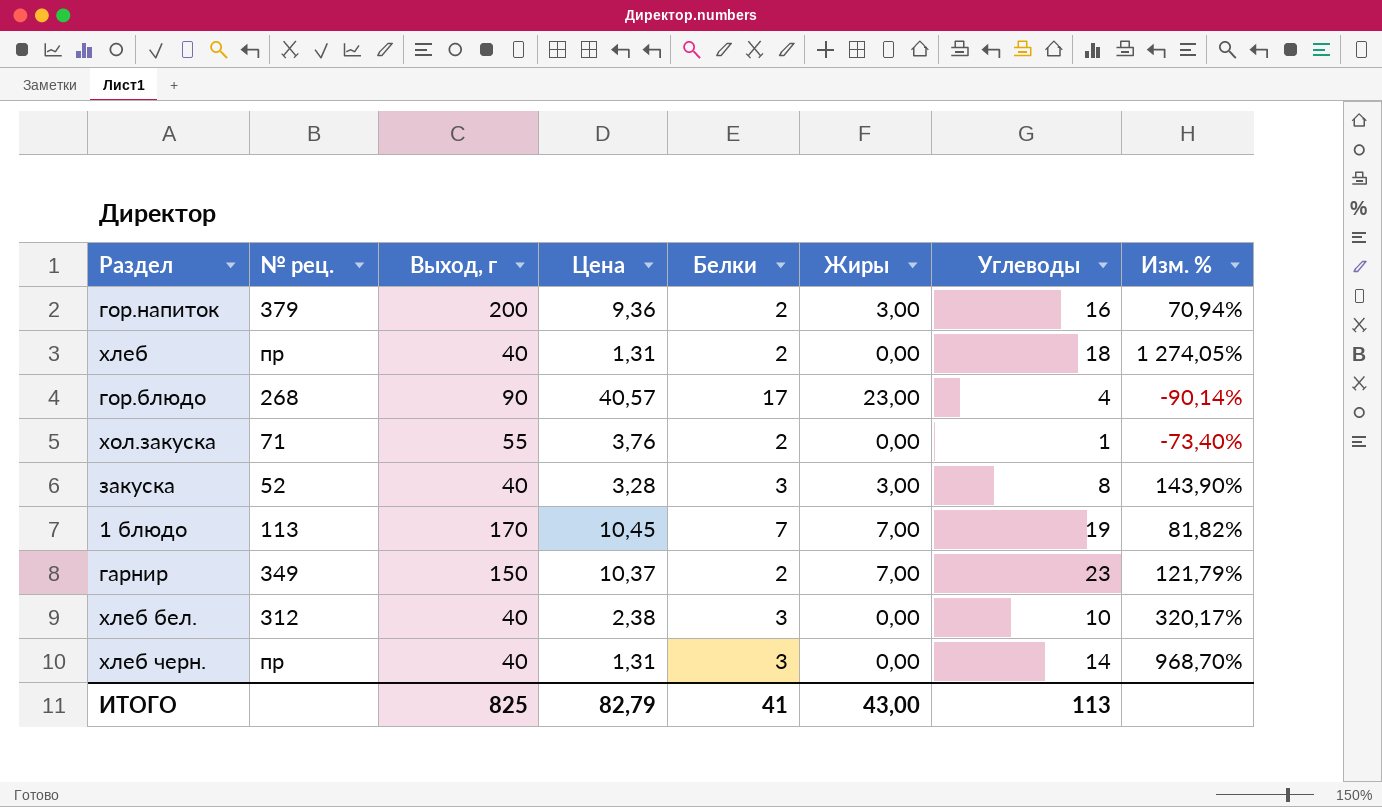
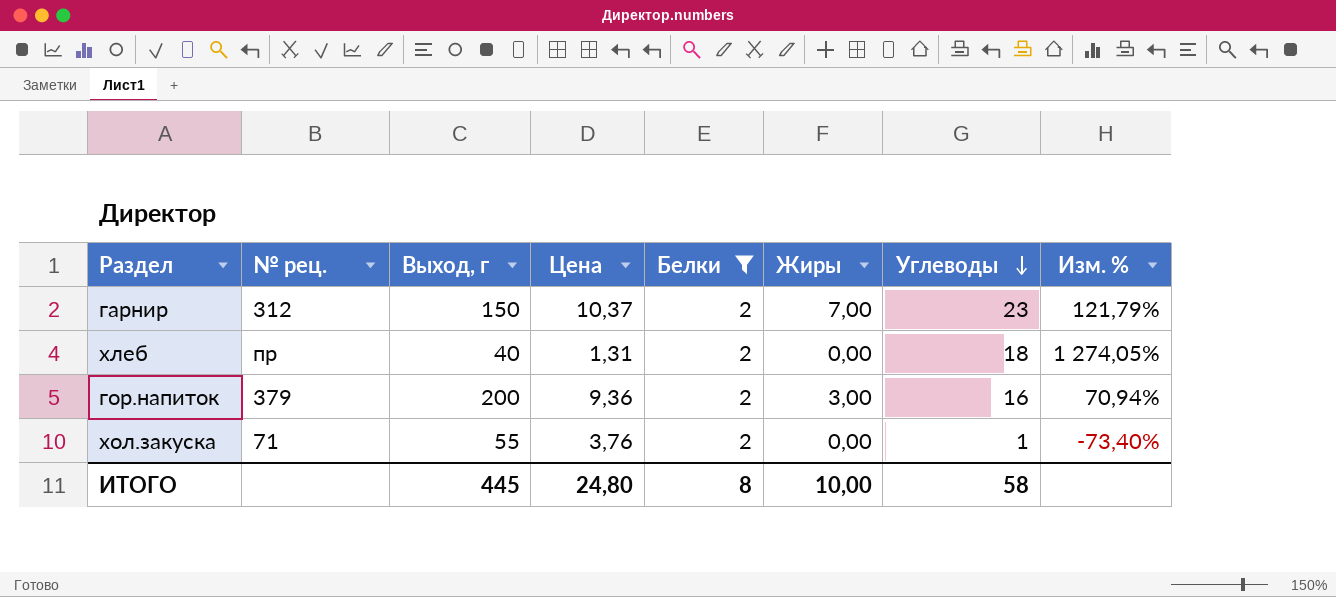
filter: none -> Белки = 2
row order: none -> Углеводы descending
гарнир | № рец.: 349 -> 312
ИТОГО | Выход, г: 825 -> 445
ИТОГО | Цена: 82,79 -> 24,80
ИТОГО | Белки: 41 -> 8
ИТОГО | Жиры: 43,00 -> 10,00
ИТОГО | Углеводы: 113 -> 58

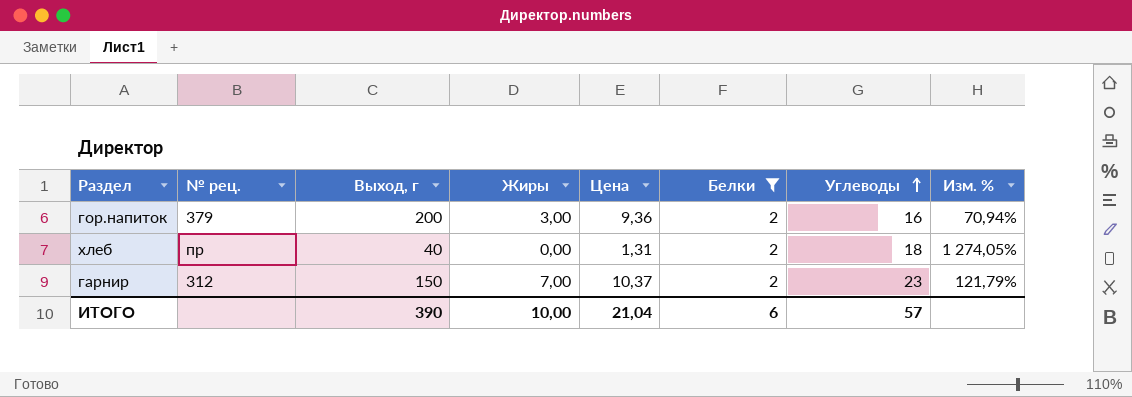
row order: Углеводы descending -> Углеводы ascending
column Жиры | position: 6 -> 4
row хол.закуска: 71 | 55 | 3,76 | 2 | 0,00 | 1 | -73,40% -> none
ИТОГО | Выход, г: 445 -> 390
ИТОГО | Цена: 24,80 -> 21,04
ИТОГО | Белки: 8 -> 6
ИТОГО | Углеводы: 58 -> 57

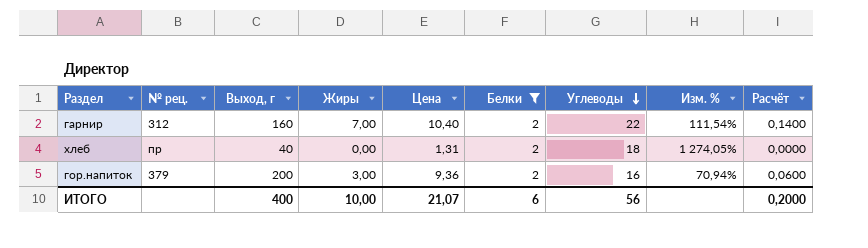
row order: Углеводы ascending -> Углеводы descending
column Расчёт | formula: none -> [Жиры] * 0,02
гарнир | Выход, г: 150 -> 160
гарнир | Цена: 10,37 -> 10,40
гарнир | Углеводы: 23 -> 22
гарнир | Изм. %: 121,79% -> 111,54%
ИТОГО | Выход, г: 390 -> 400
ИТОГО | Цена: 21,04 -> 21,07
ИТОГО | Углеводы: 57 -> 56

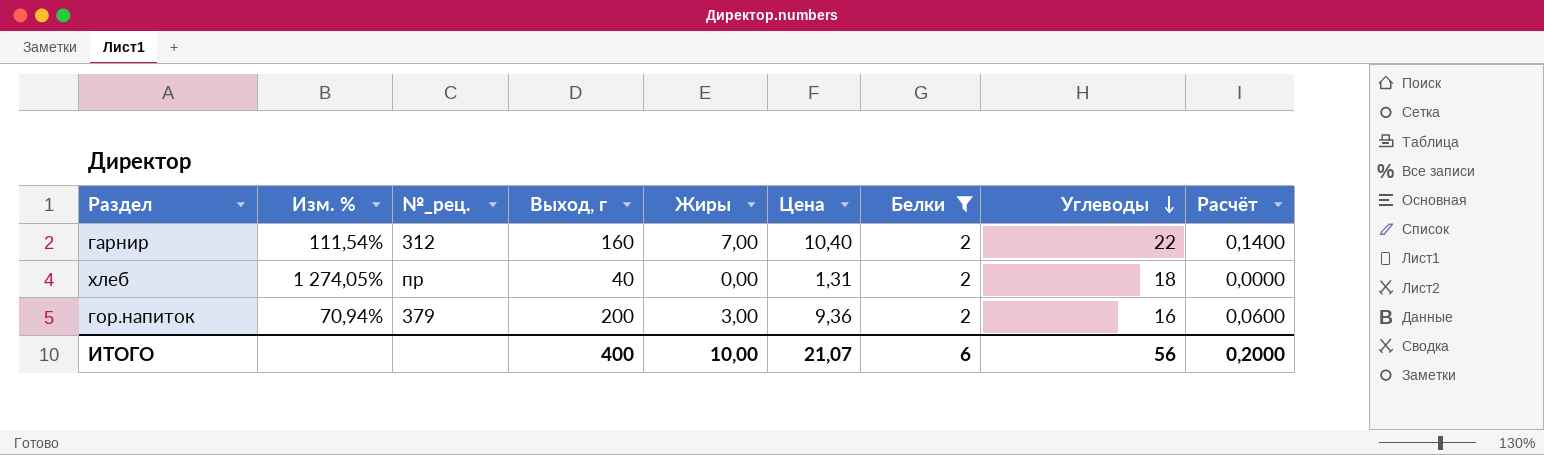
column Изм. % | position: 8 -> 2
column name: № рец. -> №_рец.

